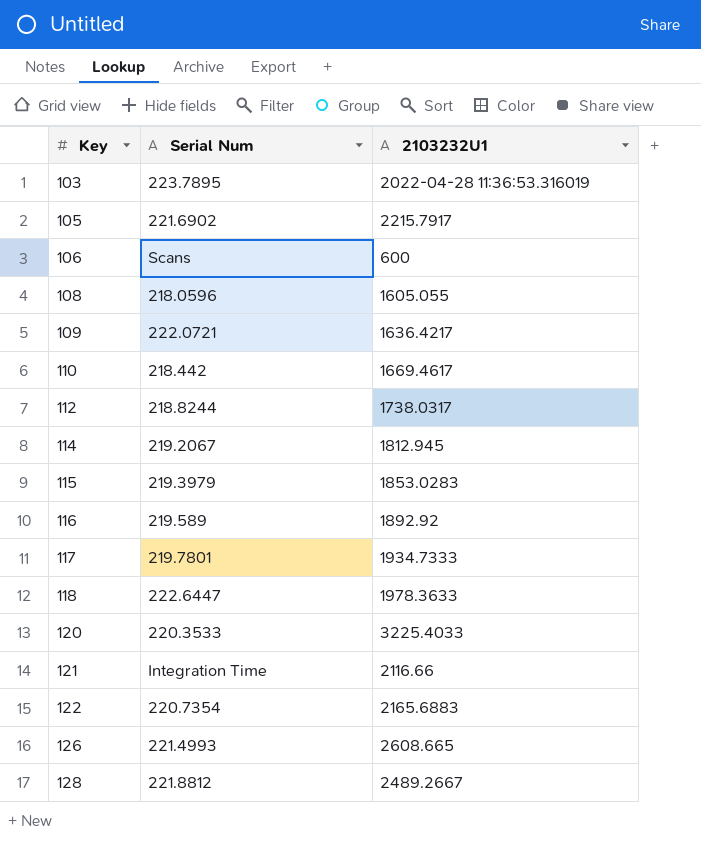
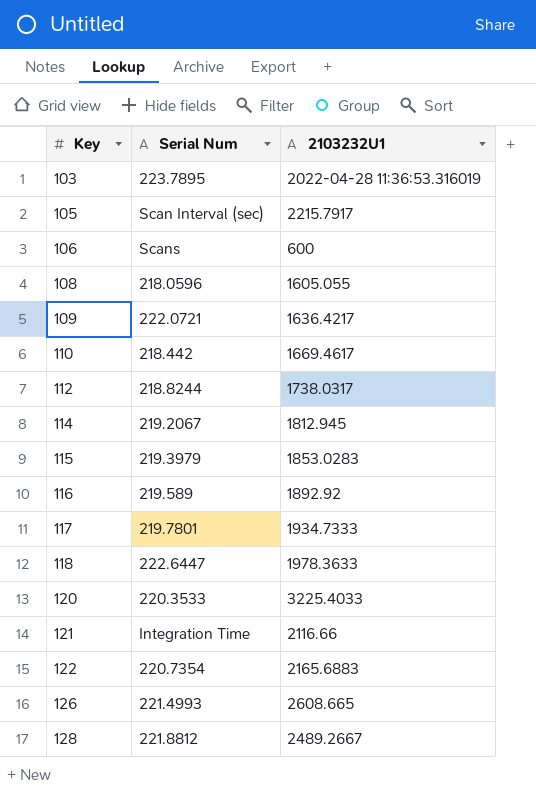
105 | Serial Num: 221.6902 -> Scan Interval (sec)

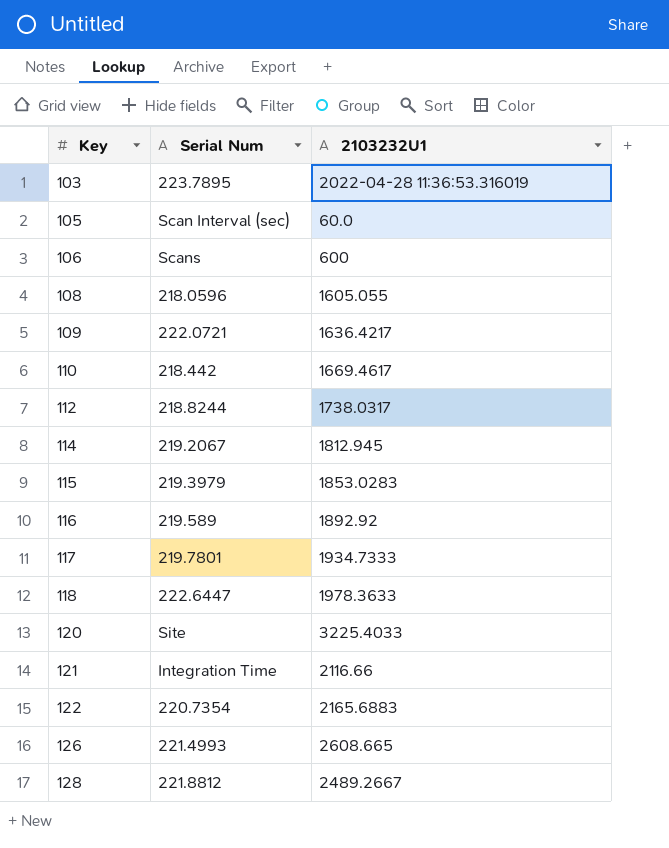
105 | 2103232U1: 2215.7917 -> 60.0
120 | Serial Num: 220.3533 -> Site

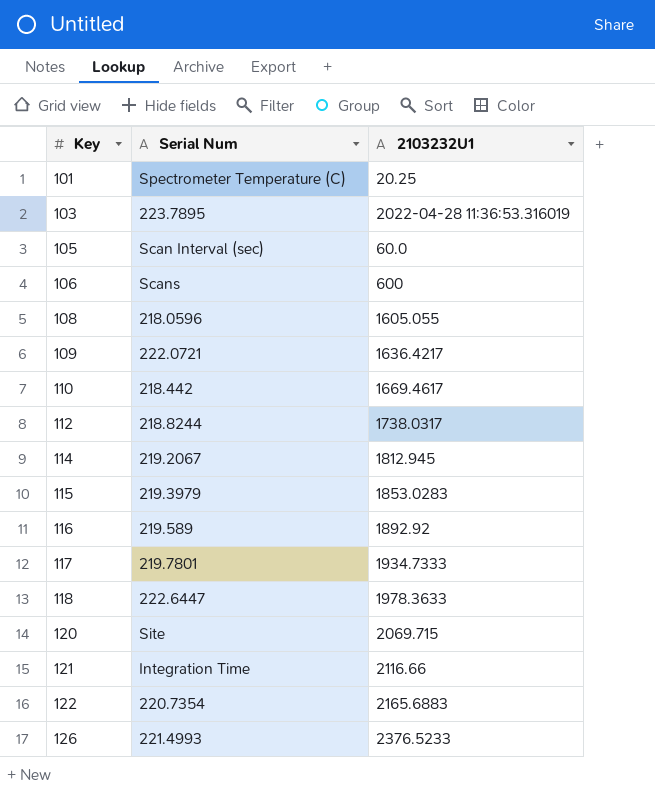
row 128: 221.8812 | 2489.2667 -> none
row 101: none -> Spectrometer Temperature (C) | 20.25
120 | 2103232U1: 3225.4033 -> 2069.715
126 | 2103232U1: 2608.665 -> 2376.5233

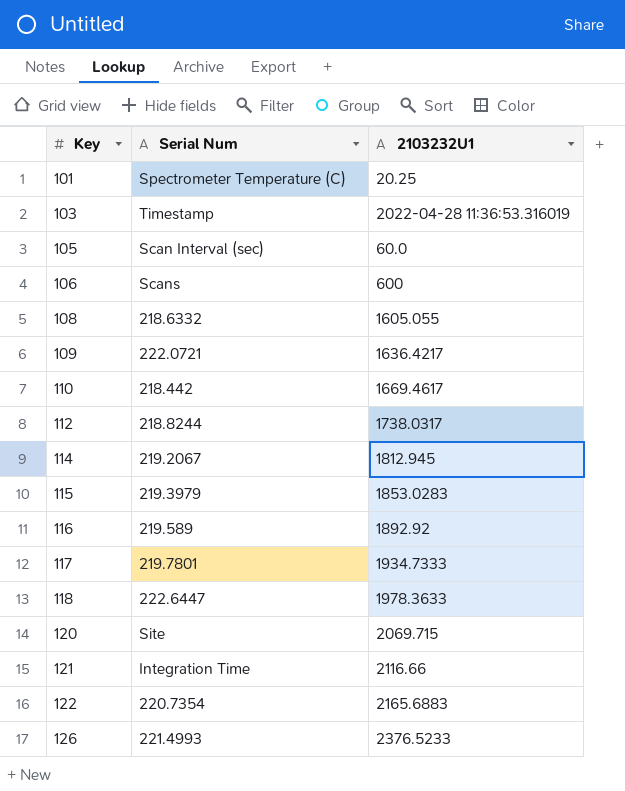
103 | Serial Num: 223.7895 -> Timestamp
108 | Serial Num: 218.0596 -> 218.6332

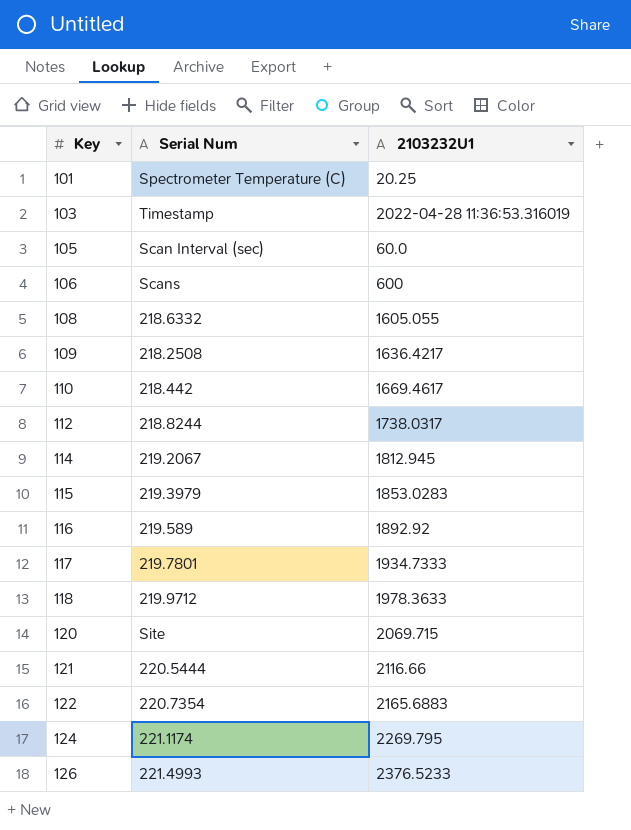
109 | Serial Num: 222.0721 -> 218.2508
118 | Serial Num: 222.6447 -> 219.9712
121 | Serial Num: Integration Time -> 220.5444
row 124: none -> 221.1174 | 2269.795

